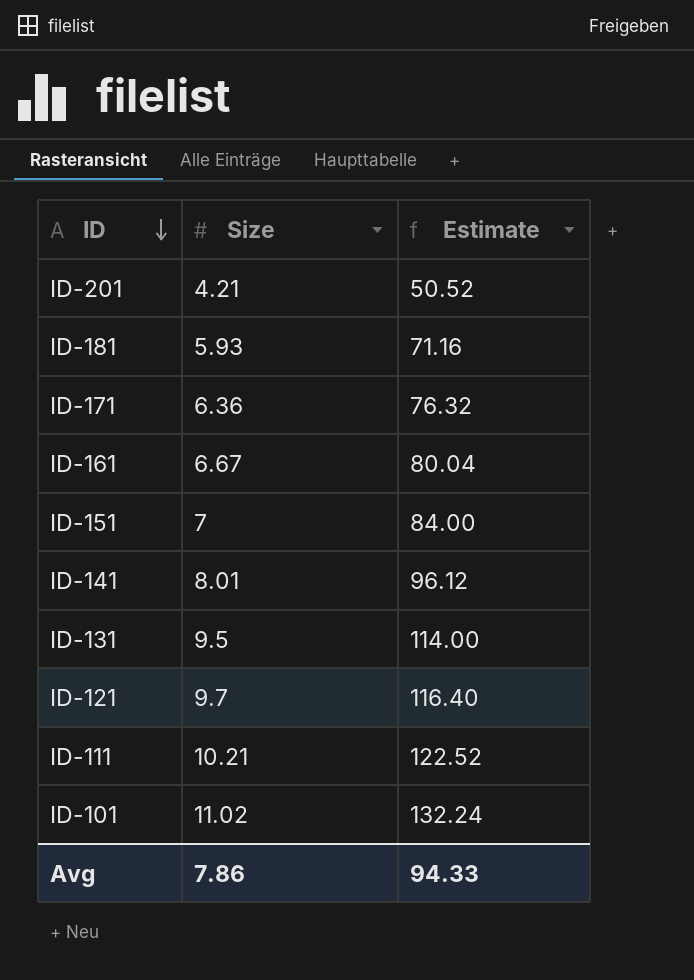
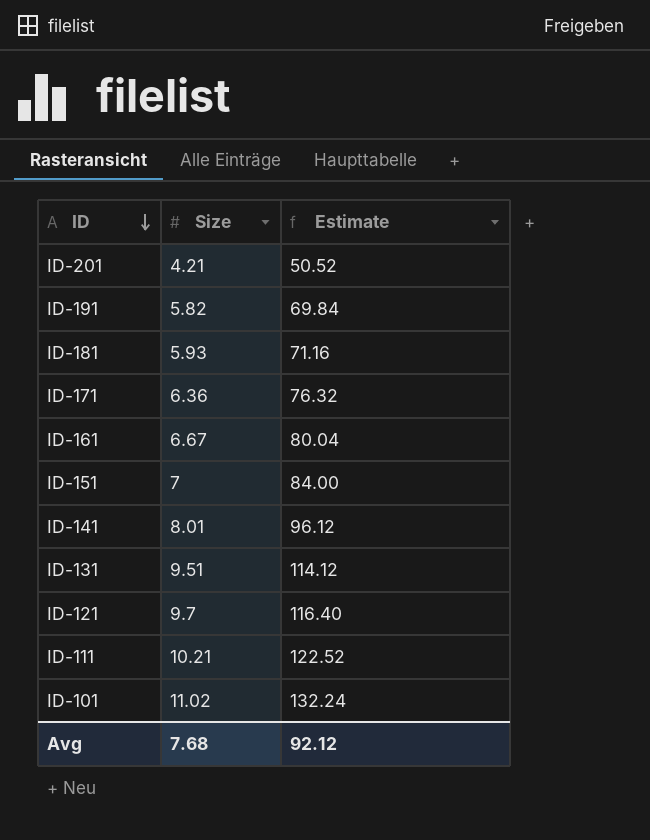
row ID-191: none -> 5.82 | 69.84
ID-131 | Size: 9.5 -> 9.51
ID-131 | Estimate: 114.00 -> 114.12
Avg | Size: 7.86 -> 7.68
Avg | Estimate: 94.33 -> 92.12

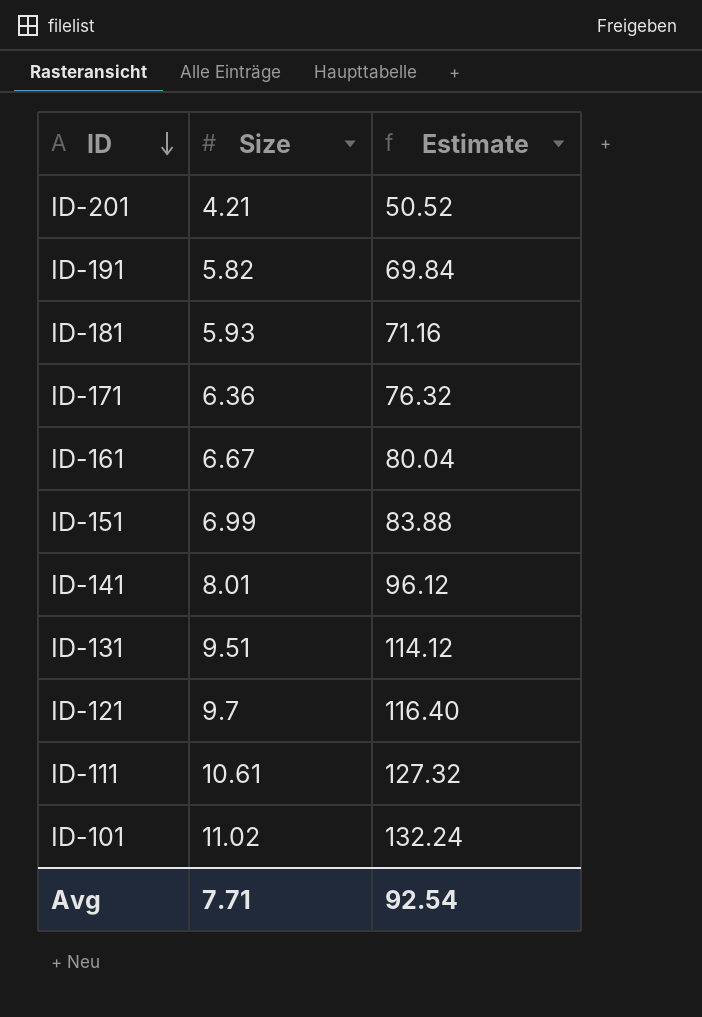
ID-151 | Size: 7 -> 6.99
ID-151 | Estimate: 84.00 -> 83.88
ID-111 | Size: 10.21 -> 10.61
ID-111 | Estimate: 122.52 -> 127.32
Avg | Size: 7.68 -> 7.71
Avg | Estimate: 92.12 -> 92.54

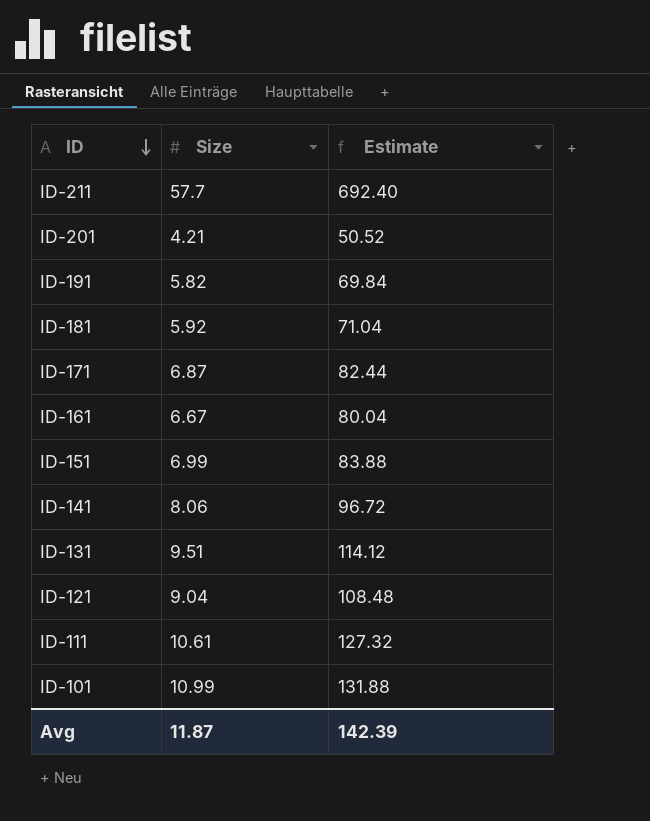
row ID-211: none -> 57.7 | 692.40
ID-181 | Size: 5.93 -> 5.92
ID-181 | Estimate: 71.16 -> 71.04
ID-171 | Size: 6.36 -> 6.87
ID-171 | Estimate: 76.32 -> 82.44
ID-141 | Size: 8.01 -> 8.06
ID-141 | Estimate: 96.12 -> 96.72
ID-121 | Size: 9.7 -> 9.04
ID-121 | Estimate: 116.40 -> 108.48
ID-101 | Size: 11.02 -> 10.99
ID-101 | Estimate: 132.24 -> 131.88
Avg | Size: 7.71 -> 11.87
Avg | Estimate: 92.54 -> 142.39

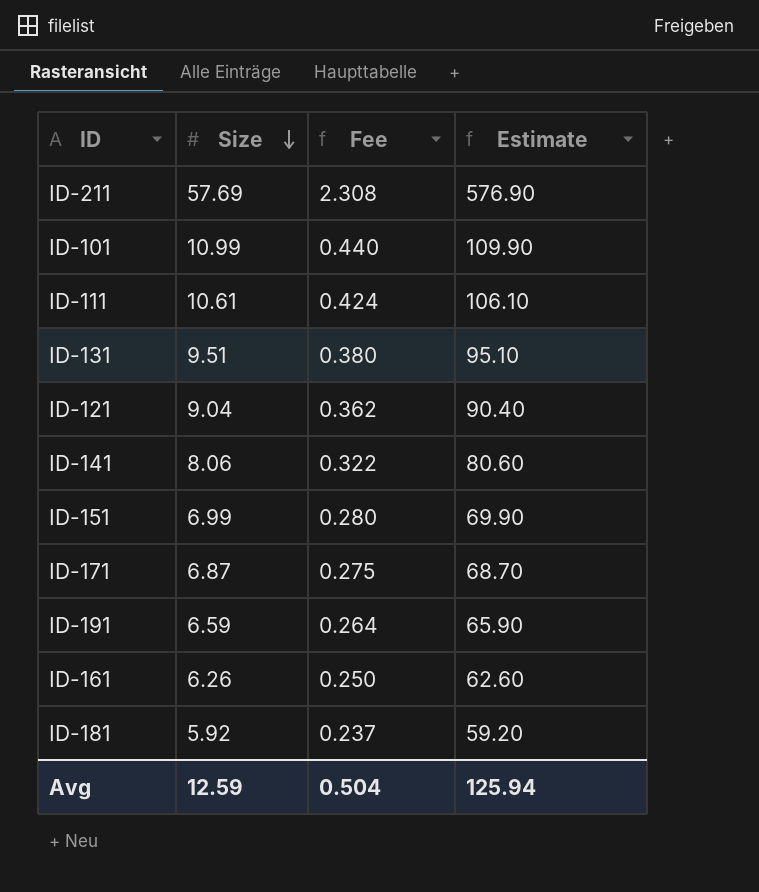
row order: ID descending -> Size descending
column Fee | formula: none -> [Size] * 0.04
column Estimate | formula: [Size] * 12 -> [Size] * 10
row ID-201: 4.21 | 50.52 -> none
ID-211 | Size: 57.7 -> 57.69
ID-191 | Size: 5.82 -> 6.59
ID-161 | Size: 6.67 -> 6.26
Avg | Size: 11.87 -> 12.59
Avg | Estimate: 142.39 -> 125.94

